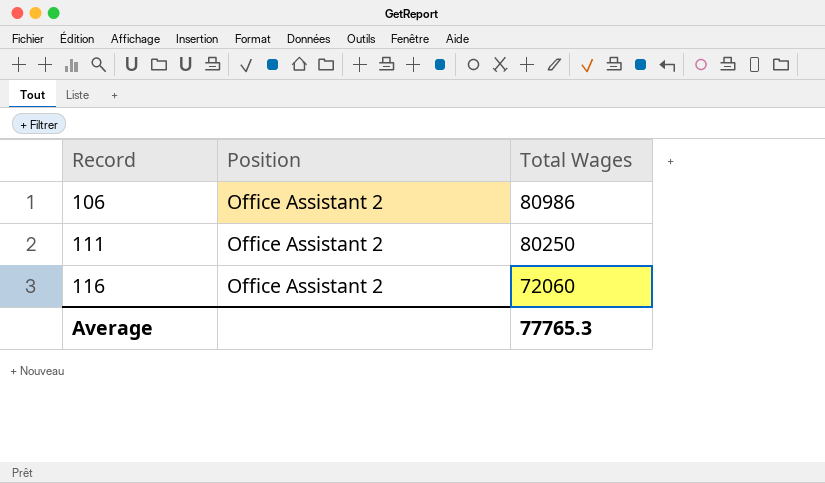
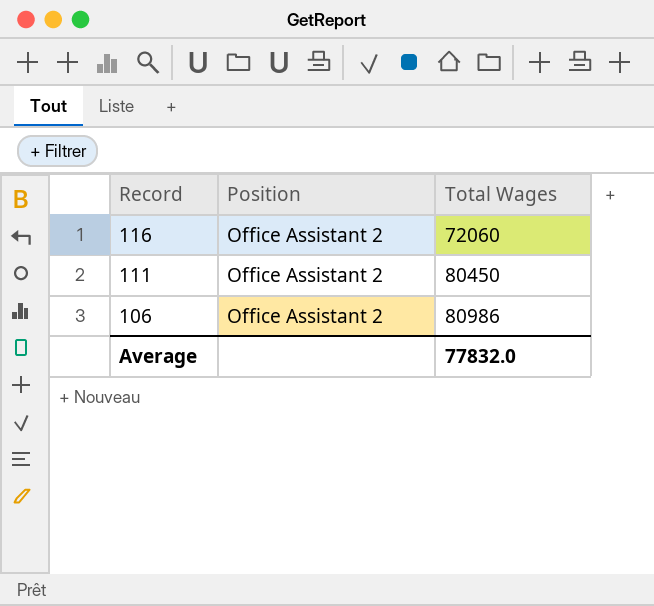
row order: Record ascending -> Record descending
111 | Total Wages: 80250 -> 80450
Average | Total Wages: 77765.3 -> 77832.0

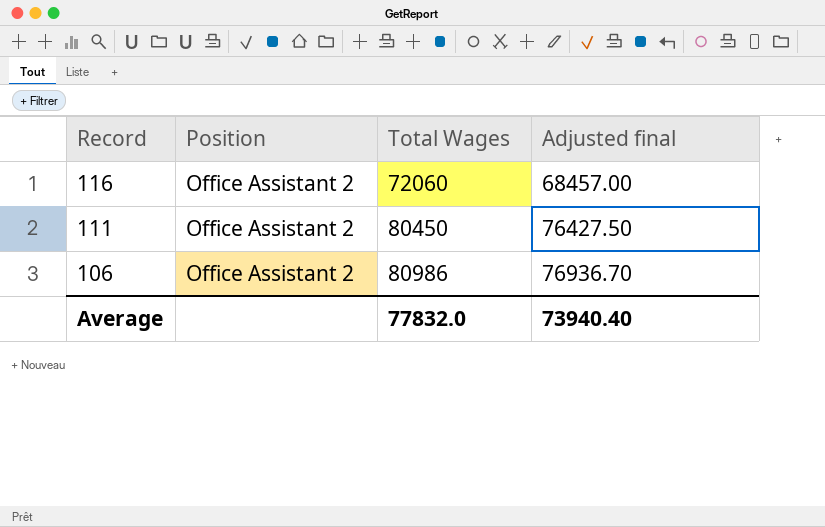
column Adjusted final | formula: none -> [Total Wages] * 0.95

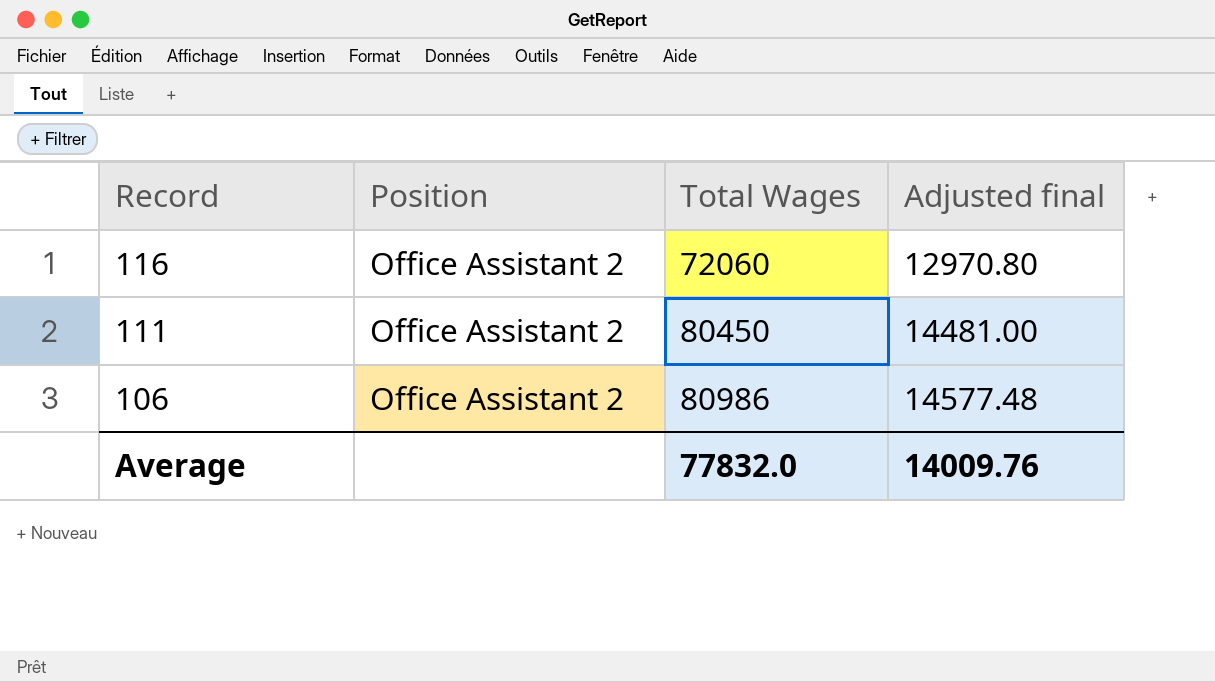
column Adjusted final | formula: [Total Wages] * 0.95 -> [Total Wages] * 0.18
Average | Adjusted final: 73940.40 -> 14009.76

